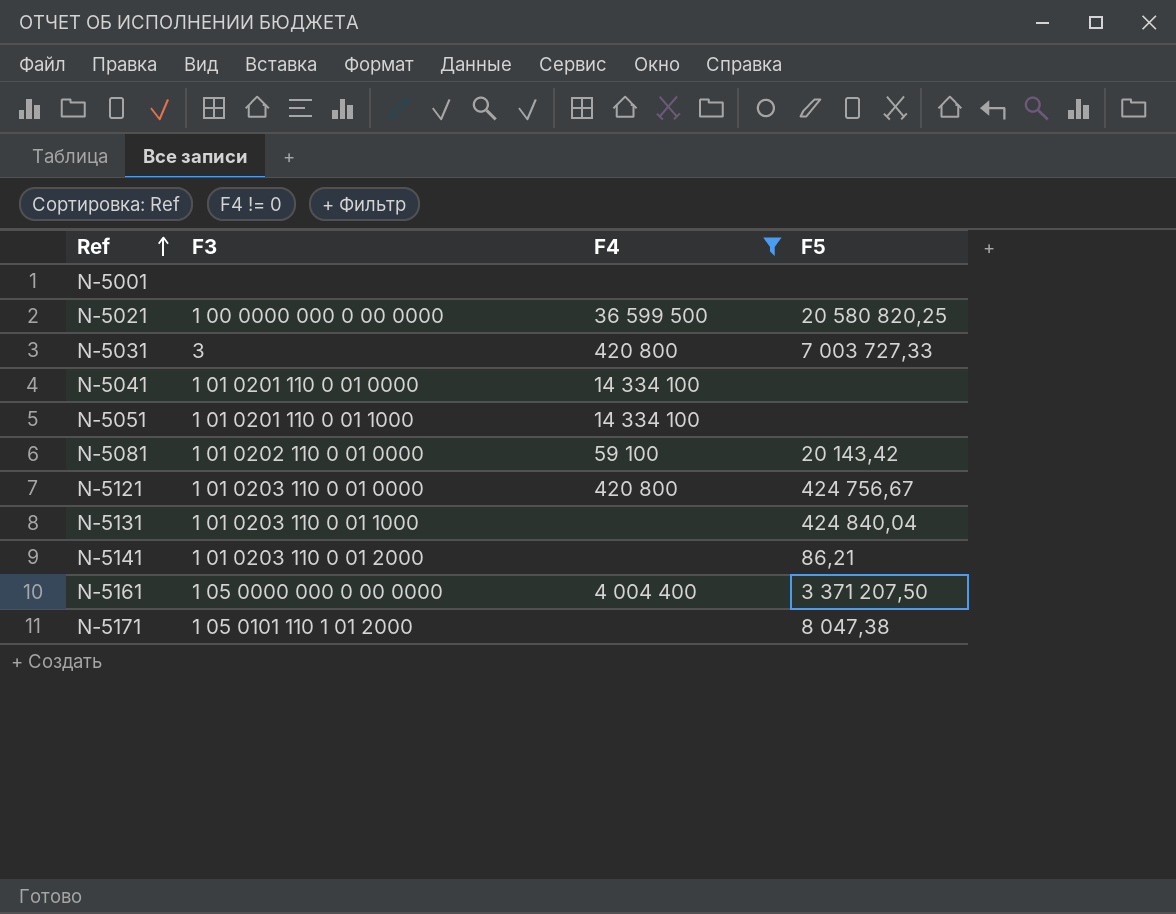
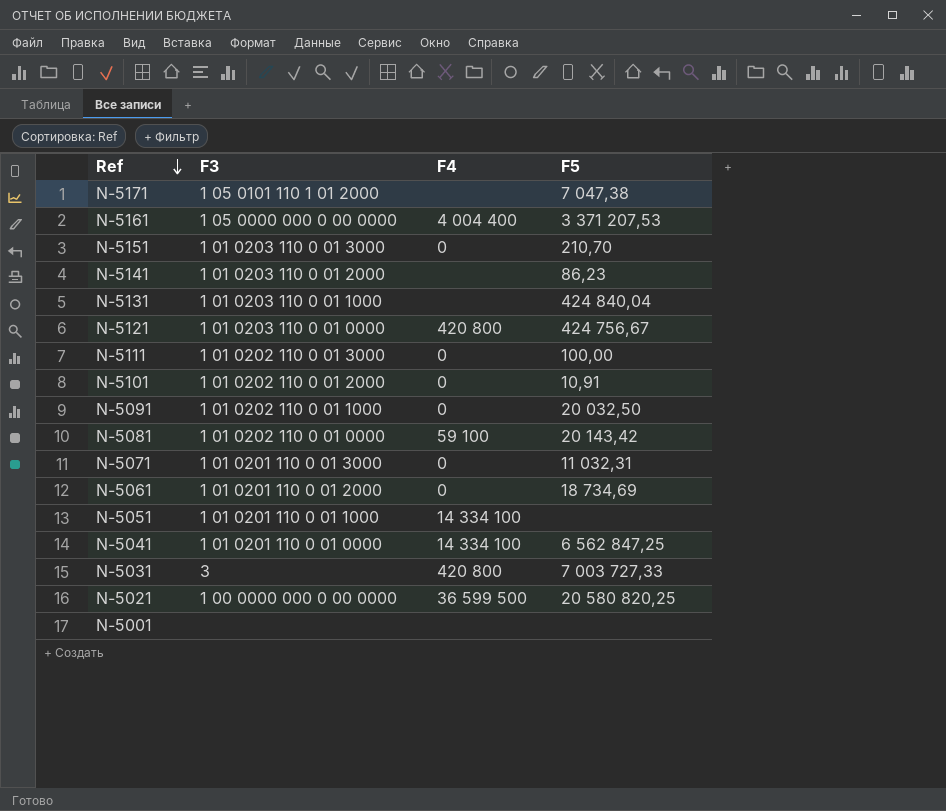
filter: F4 != 0 -> none
row order: Ref ascending -> Ref descending
N-5171 | F5: 8 047,38 -> 7 047,38
N-5161 | F5: 3 371 207,50 -> 3 371 207,53
N-5141 | F5: 86,21 -> 86,23
N-5041 | F5: none -> 6 562 847,25

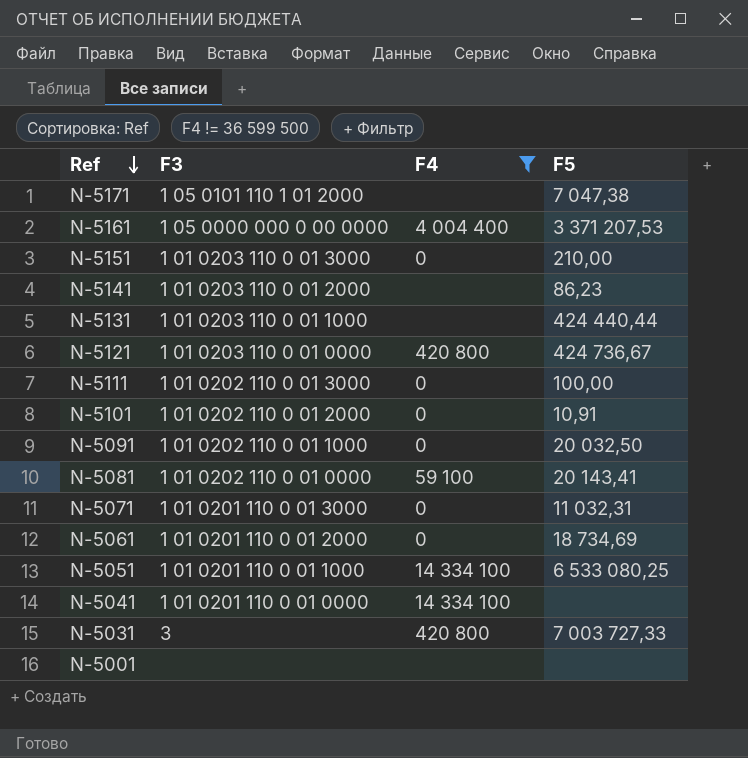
filter: none -> F4 != 36 599 500
N-5151 | F5: 210,70 -> 210,00
N-5131 | F5: 424 840,04 -> 424 440,44
N-5121 | F5: 424 756,67 -> 424 736,67
N-5081 | F5: 20 143,42 -> 20 143,41
N-5051 | F5: none -> 6 533 080,25
N-5041 | F5: 6 562 847,25 -> none

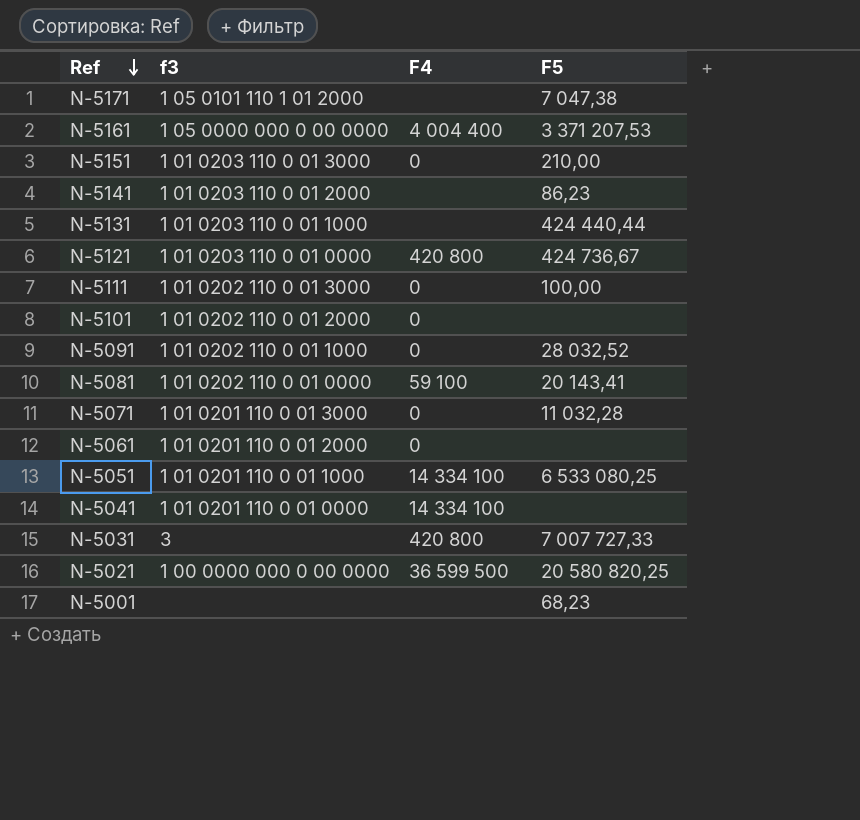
filter: F4 != 36 599 500 -> none
column name: F3 -> f3
N-5101 | F5: 10,91 -> none
N-5091 | F5: 20 032,50 -> 28 032,52
N-5071 | F5: 11 032,31 -> 11 032,28
N-5061 | F5: 18 734,69 -> none
N-5031 | F5: 7 003 727,33 -> 7 007 727,33
N-5001 | F5: none -> 68,23

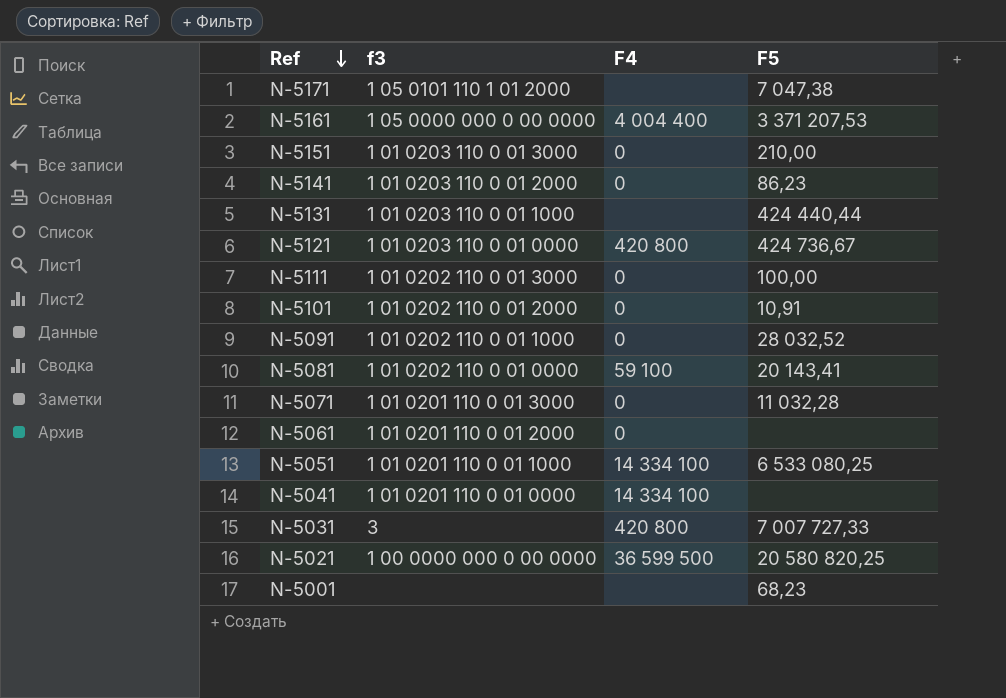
N-5141 | F4: none -> 0
N-5101 | F5: none -> 10,91

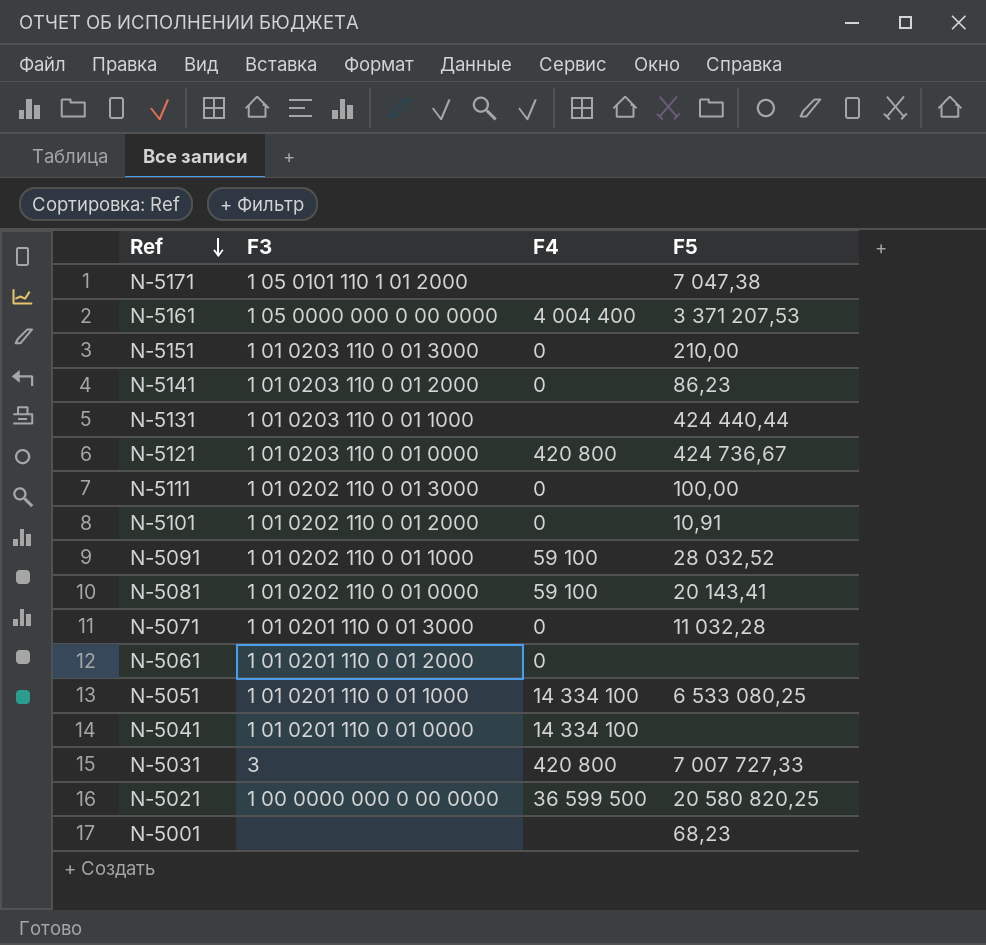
column name: f3 -> F3
N-5091 | F4: 0 -> 59 100

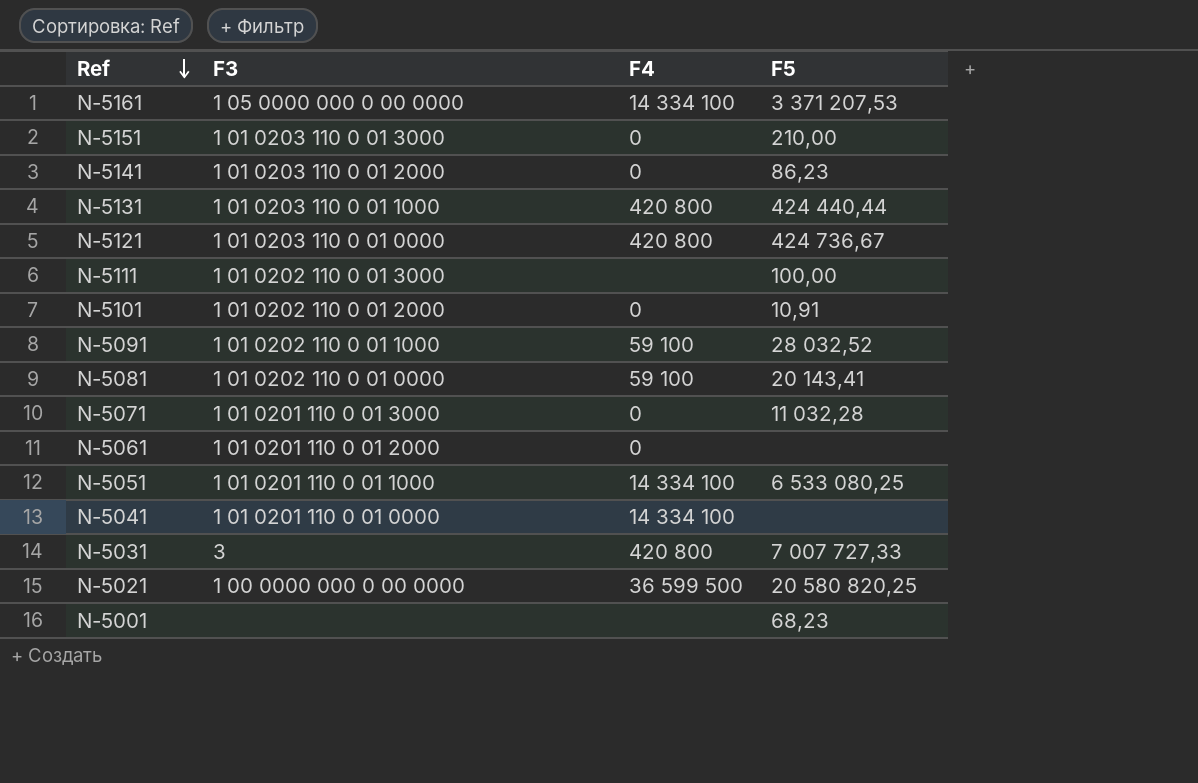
row N-5171: 1 05 0101 110 1 01 2000 | none | 7 047,38 -> none
N-5161 | F4: 4 004 400 -> 14 334 100
N-5131 | F4: none -> 420 800
N-5111 | F4: 0 -> none

